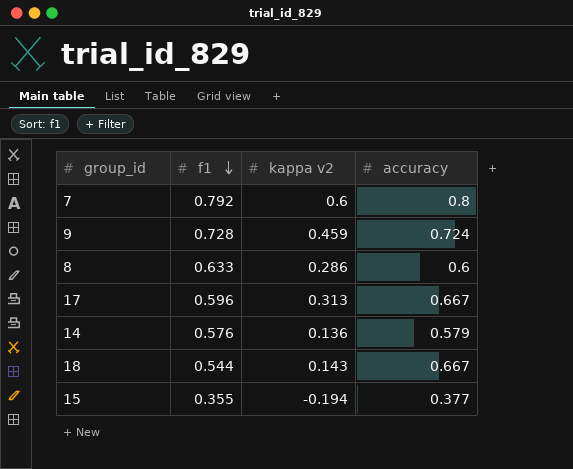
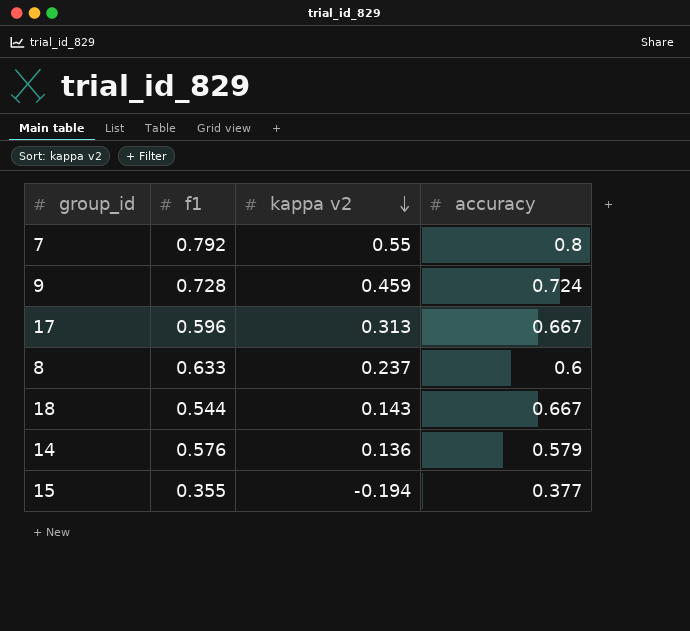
row order: f1 descending -> kappa v2 descending
7 | kappa v2: 0.6 -> 0.55
8 | kappa v2: 0.286 -> 0.237

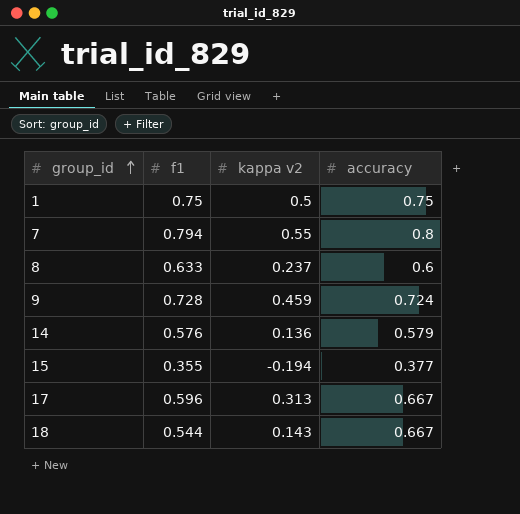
row order: kappa v2 descending -> group_id ascending
row 1: none -> 0.75 | 0.5 | 0.75
7 | f1: 0.792 -> 0.794

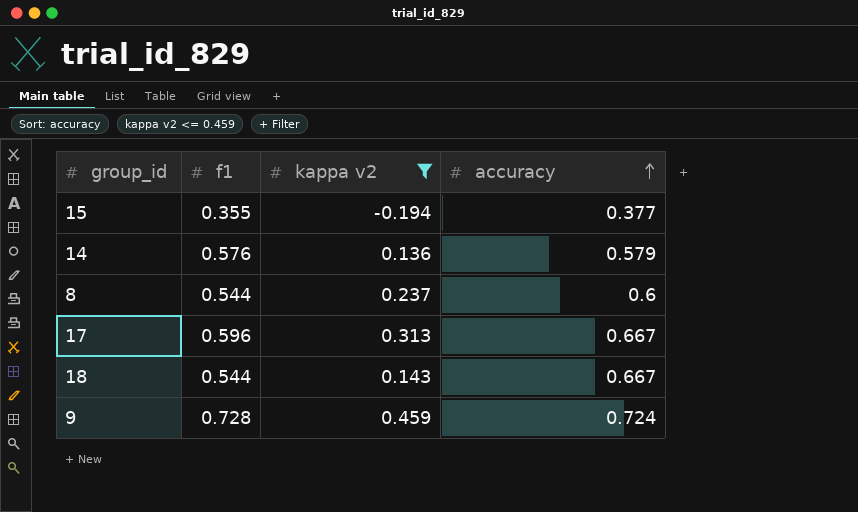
filter: none -> kappa v2 <= 0.459
row order: group_id ascending -> accuracy ascending
8 | f1: 0.633 -> 0.544

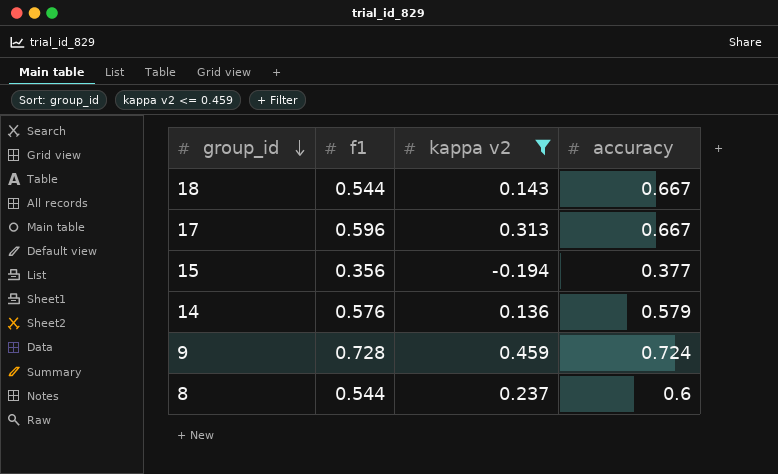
row order: accuracy ascending -> group_id descending
15 | f1: 0.355 -> 0.356

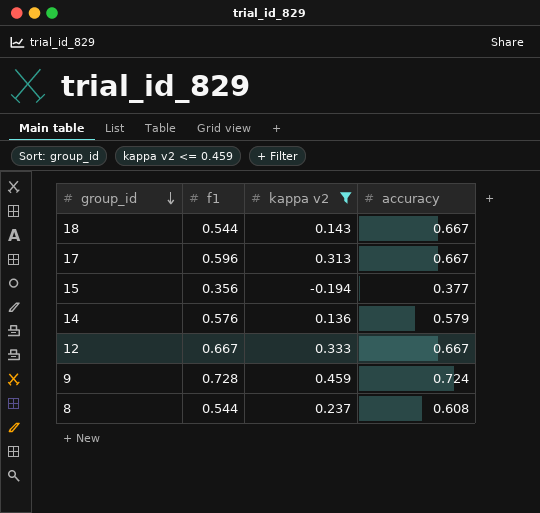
row 12: none -> 0.667 | 0.333 | 0.667
8 | accuracy: 0.6 -> 0.608

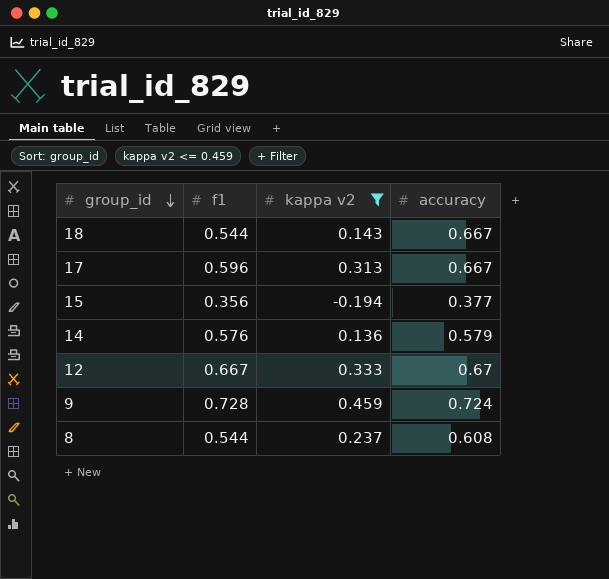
12 | accuracy: 0.667 -> 0.67

